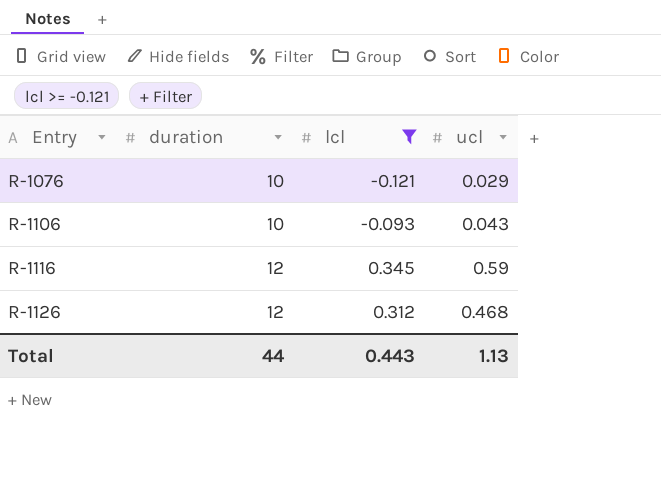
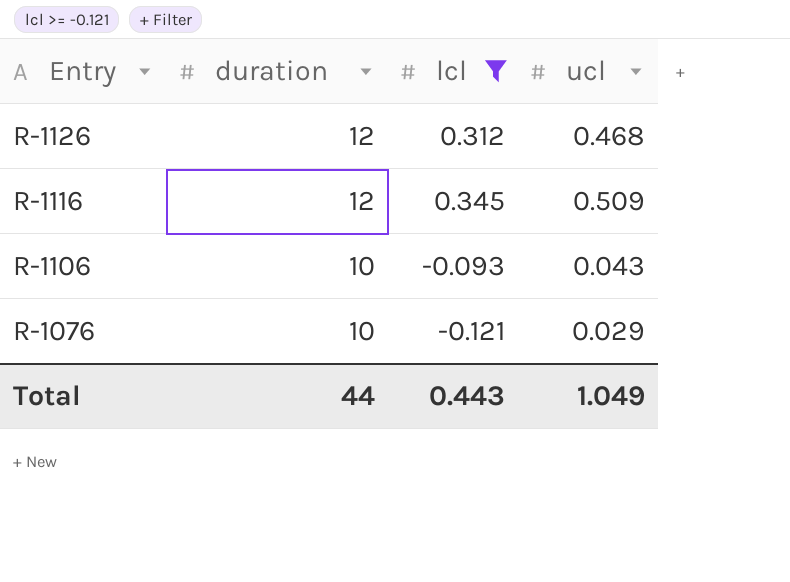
row order: Entry ascending -> Entry descending
R-1116 | ucl: 0.59 -> 0.509
Total | ucl: 1.13 -> 1.049

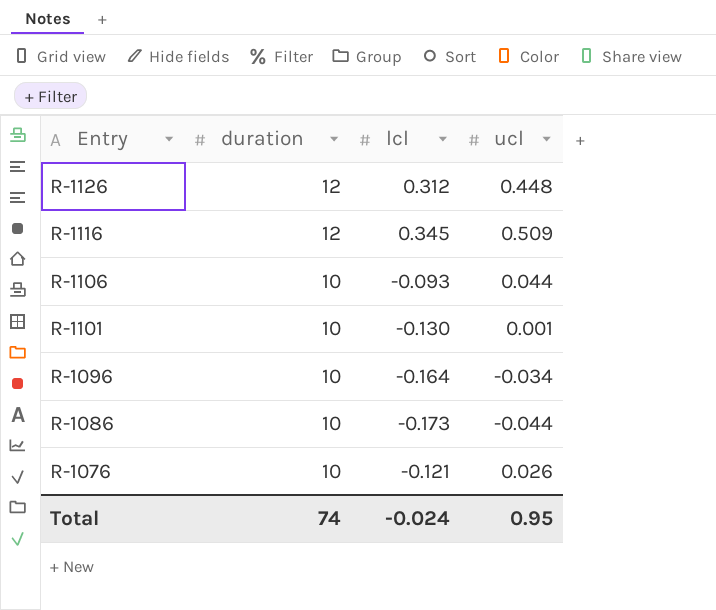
filter: lcl >= -0.121 -> none
R-1126 | ucl: 0.468 -> 0.448
R-1106 | ucl: 0.043 -> 0.044
R-1076 | ucl: 0.029 -> 0.026
Total | duration: 44 -> 74
Total | lcl: 0.443 -> -0.024
Total | ucl: 1.049 -> 0.95

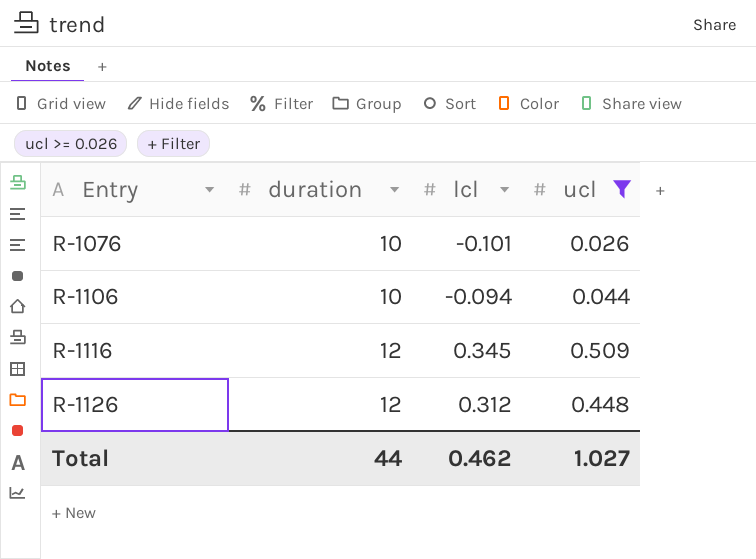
filter: none -> ucl >= 0.026
row order: Entry descending -> Entry ascending
R-1076 | lcl: -0.121 -> -0.101
R-1106 | lcl: -0.093 -> -0.094
Total | duration: 74 -> 44
Total | lcl: -0.024 -> 0.462
Total | ucl: 0.95 -> 1.027

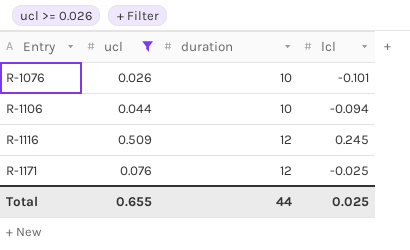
column ucl | position: 4 -> 2
row R-1126: 12 | 0.312 | 0.448 -> none
R-1116 | lcl: 0.345 -> 0.245
row R-1171: none -> 0.076 | 12 | -0.025
Total | ucl: 1.027 -> 0.655
Total | lcl: 0.462 -> 0.025

